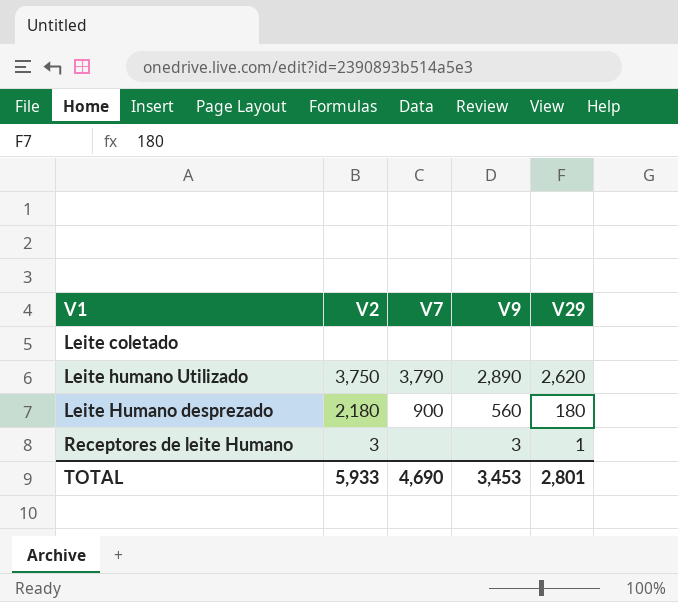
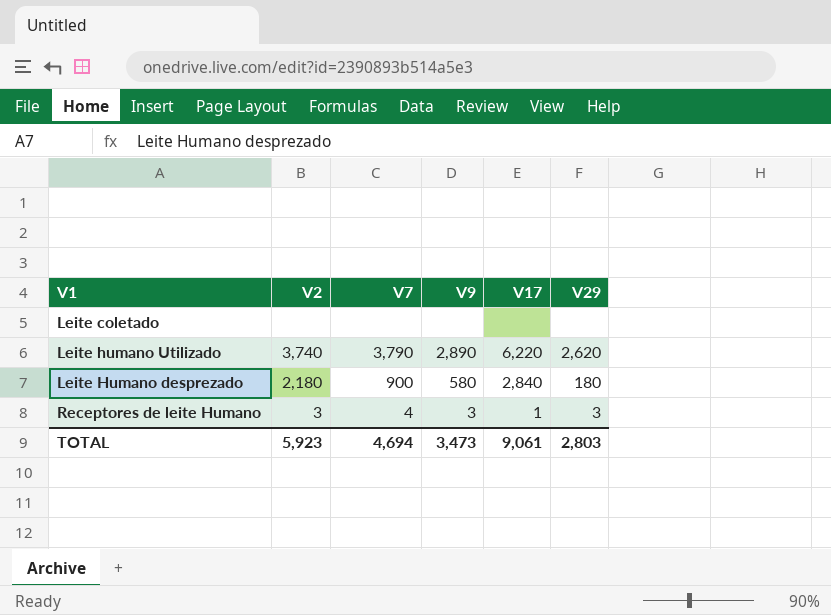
column V17 | position: none -> 5
Leite humano Utilizado | V2: 3,750 -> 3,740
Leite Humano desprezado | V9: 560 -> 580
Receptores de leite Humano | V7: none -> 4
Receptores de leite Humano | V29: 1 -> 3
TOTAL | V2: 5,933 -> 5,923
TOTAL | V7: 4,690 -> 4,694
TOTAL | V9: 3,453 -> 3,473
TOTAL | V29: 2,801 -> 2,803

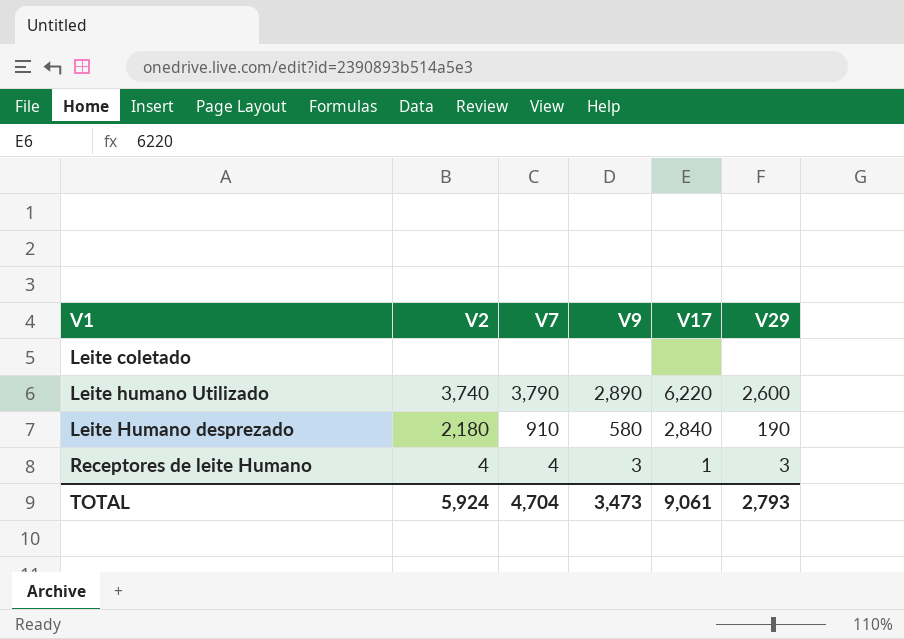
Leite humano Utilizado | V29: 2,620 -> 2,600
Leite Humano desprezado | V7: 900 -> 910
Leite Humano desprezado | V29: 180 -> 190
Receptores de leite Humano | V2: 3 -> 4
TOTAL | V2: 5,923 -> 5,924
TOTAL | V7: 4,694 -> 4,704
TOTAL | V29: 2,803 -> 2,793

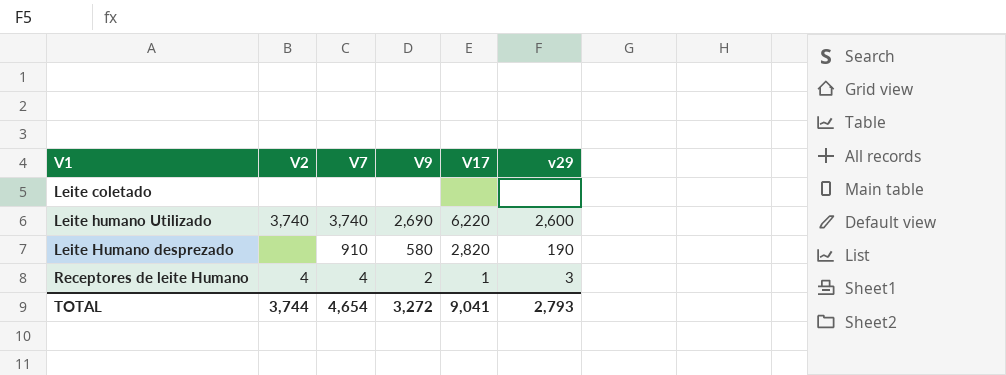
column name: V29 -> v29
Leite humano Utilizado | V7: 3,790 -> 3,740
Leite humano Utilizado | V9: 2,890 -> 2,690
Leite Humano desprezado | V2: 2,180 -> none
Leite Humano desprezado | V17: 2,840 -> 2,820
Receptores de leite Humano | V9: 3 -> 2
TOTAL | V2: 5,924 -> 3,744
TOTAL | V7: 4,704 -> 4,654
TOTAL | V9: 3,473 -> 3,272
TOTAL | V17: 9,061 -> 9,041

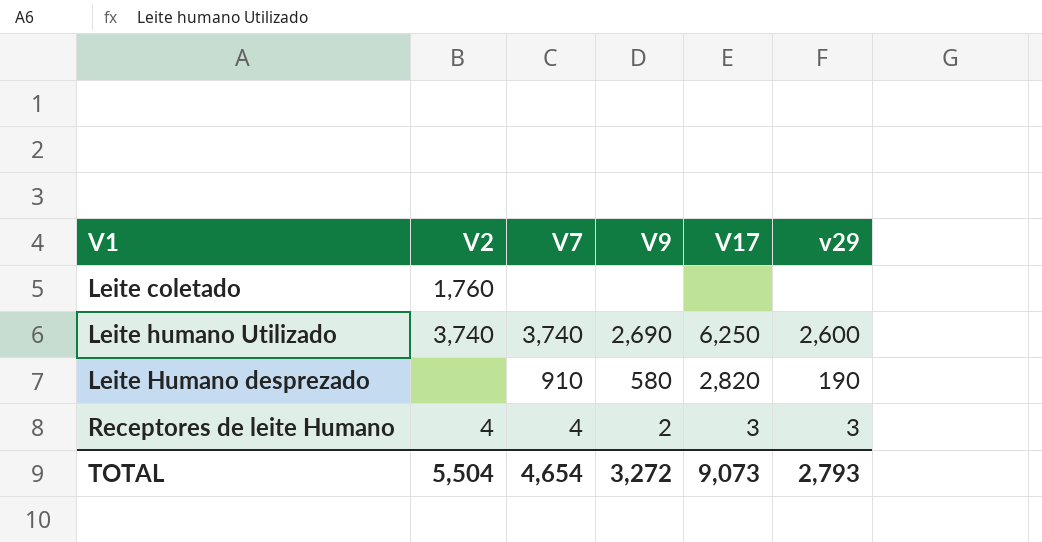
Leite coletado | V2: none -> 1,760
Leite humano Utilizado | V17: 6,220 -> 6,250
Receptores de leite Humano | V17: 1 -> 3
TOTAL | V2: 3,744 -> 5,504
TOTAL | V17: 9,041 -> 9,073

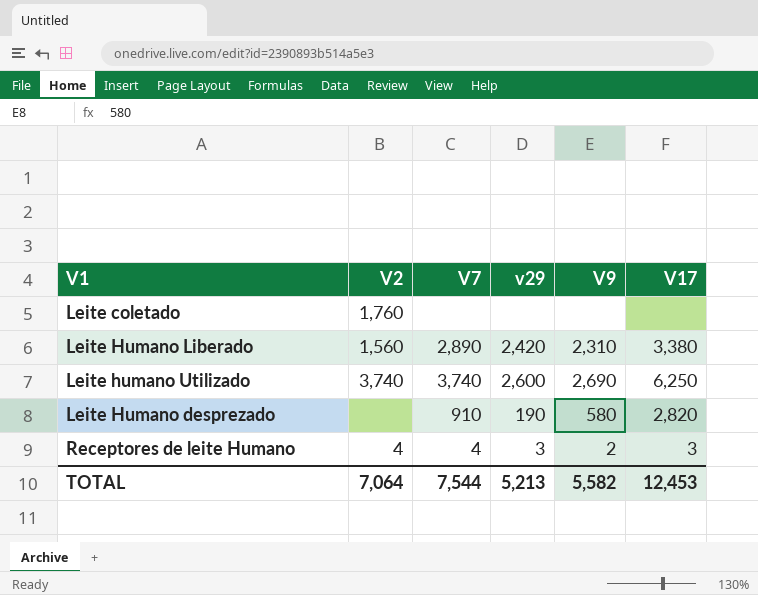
column v29 | position: 6 -> 4
row Leite Humano Liberado: none -> 1,560 | 2,890 | 2,420 | 2,310 | 3,380
TOTAL | V2: 5,504 -> 7,064
TOTAL | V7: 4,654 -> 7,544
TOTAL | v29: 2,793 -> 5,213
TOTAL | V9: 3,272 -> 5,582
TOTAL | V17: 9,073 -> 12,453

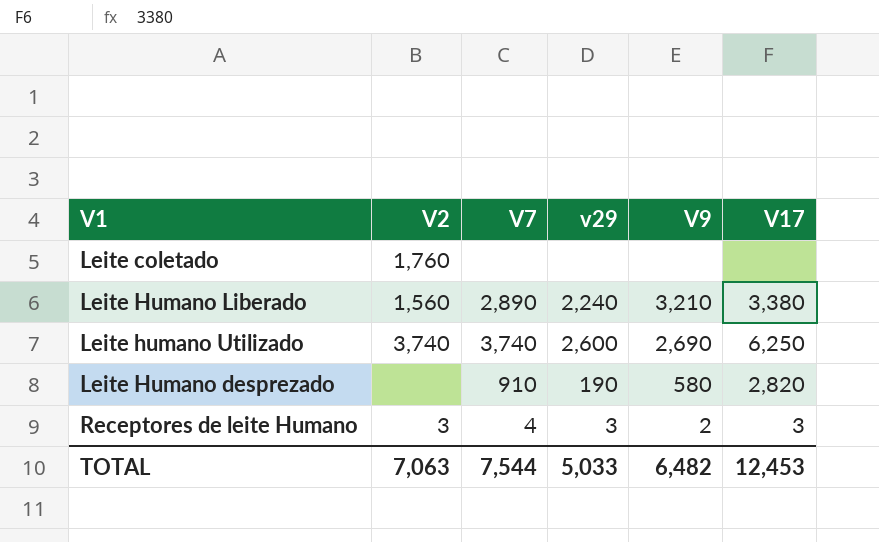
Leite Humano Liberado | v29: 2,420 -> 2,240
Leite Humano Liberado | V9: 2,310 -> 3,210
Receptores de leite Humano | V2: 4 -> 3
TOTAL | V2: 7,064 -> 7,063
TOTAL | v29: 5,213 -> 5,033
TOTAL | V9: 5,582 -> 6,482

